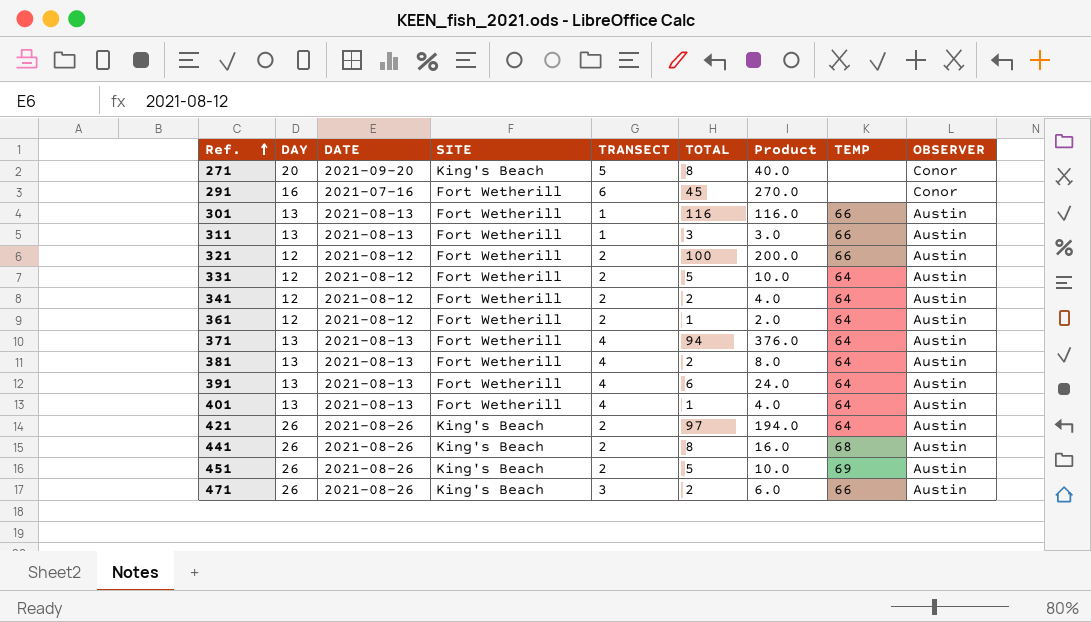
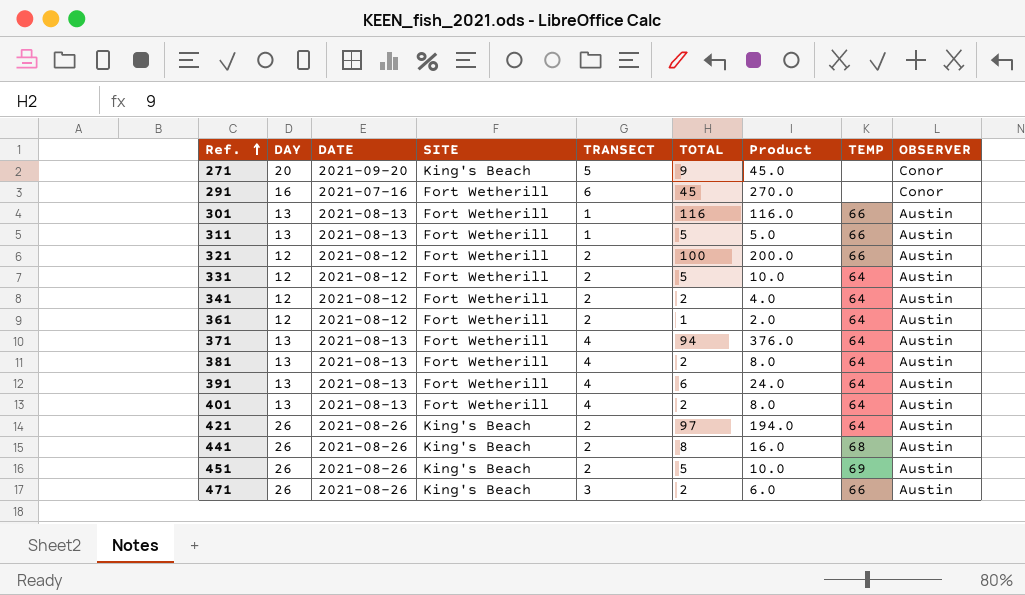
271 | TOTAL: 8 -> 9
271 | Product: 40.0 -> 45.0
311 | TOTAL: 3 -> 5
311 | Product: 3.0 -> 5.0
401 | TOTAL: 1 -> 2
401 | Product: 4.0 -> 8.0

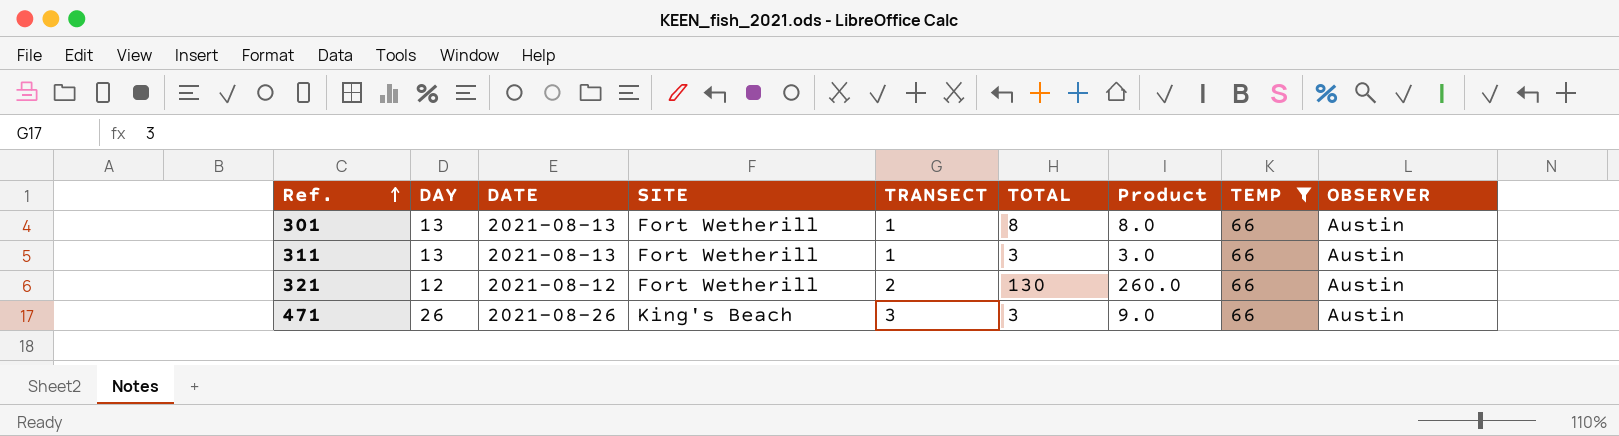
filter: none -> TEMP = 66
301 | TOTAL: 116 -> 8
301 | Product: 116.0 -> 8.0
311 | TOTAL: 5 -> 3
311 | Product: 5.0 -> 3.0
321 | TOTAL: 100 -> 130
321 | Product: 200.0 -> 260.0
471 | TOTAL: 2 -> 3
471 | Product: 6.0 -> 9.0

